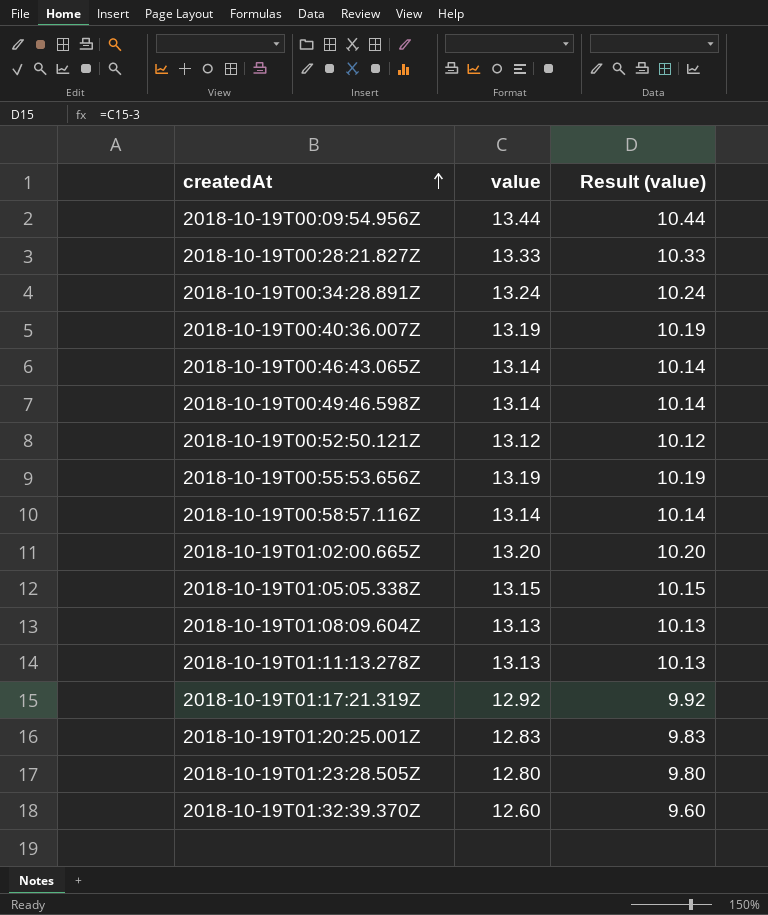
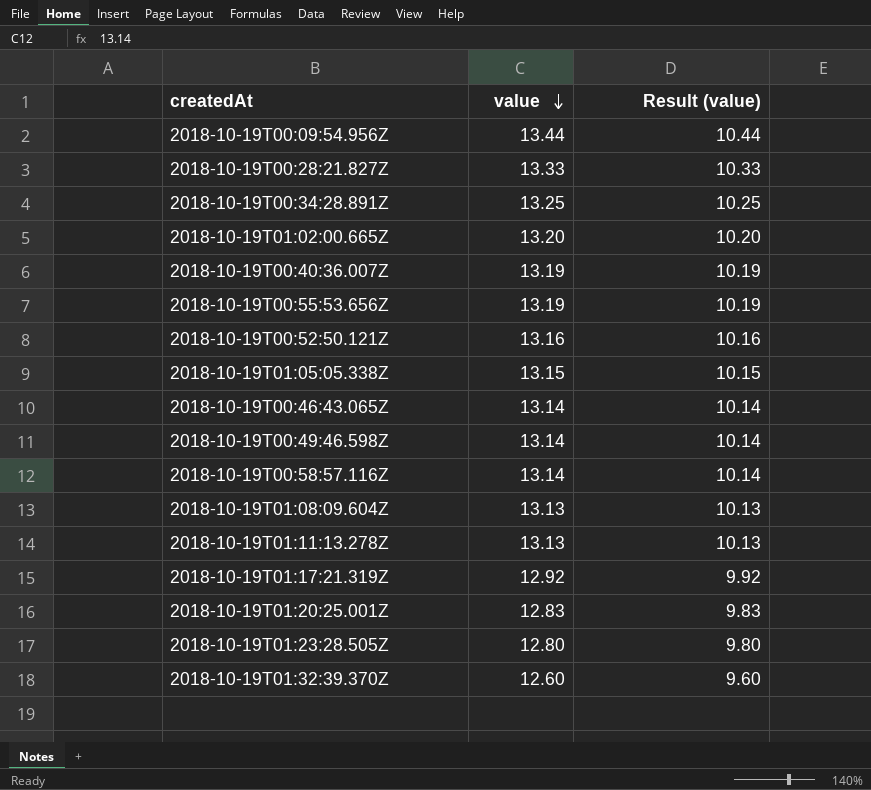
row order: createdAt ascending -> value descending
2018-10-19T00:34:28.891Z | value: 13.24 -> 13.25
2018-10-19T00:34:28.891Z | Result (value): 10.24 -> 10.25
2018-10-19T00:52:50.121Z | value: 13.12 -> 13.16
2018-10-19T00:52:50.121Z | Result (value): 10.12 -> 10.16

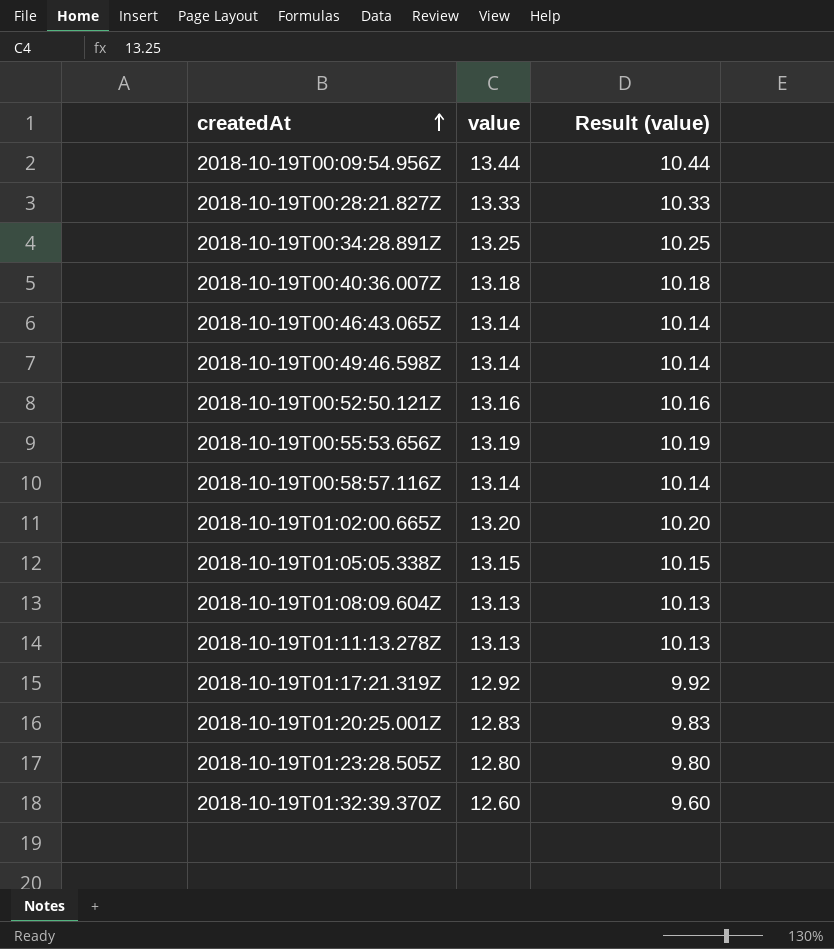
row order: value descending -> createdAt ascending
2018-10-19T00:40:36.007Z | value: 13.19 -> 13.18
2018-10-19T00:40:36.007Z | Result (value): 10.19 -> 10.18

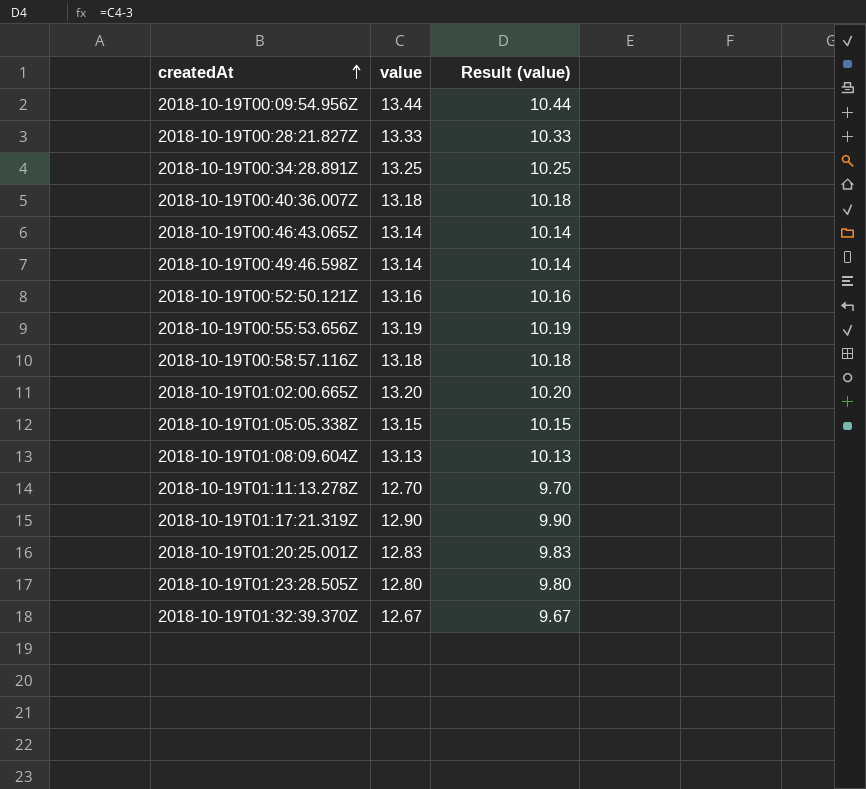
2018-10-19T00:58:57.116Z | value: 13.14 -> 13.18
2018-10-19T00:58:57.116Z | Result (value): 10.14 -> 10.18
2018-10-19T01:11:13.278Z | value: 13.13 -> 12.70
2018-10-19T01:11:13.278Z | Result (value): 10.13 -> 9.70
2018-10-19T01:17:21.319Z | value: 12.92 -> 12.90
2018-10-19T01:17:21.319Z | Result (value): 9.92 -> 9.90
2018-10-19T01:32:39.370Z | value: 12.60 -> 12.67
2018-10-19T01:32:39.370Z | Result (value): 9.60 -> 9.67

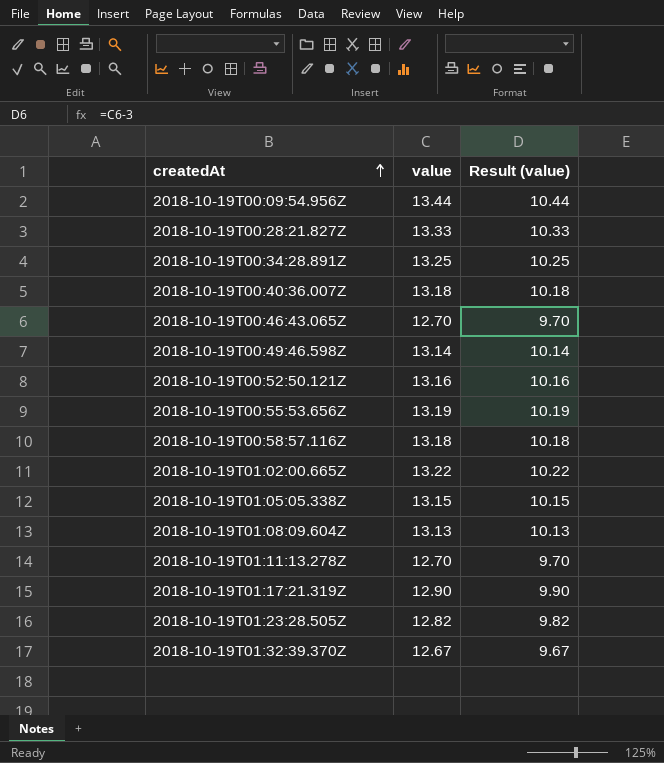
row 2018-10-19T01:20:25.001Z: 12.83 | 9.83 -> none
2018-10-19T00:46:43.065Z | value: 13.14 -> 12.70
2018-10-19T00:46:43.065Z | Result (value): 10.14 -> 9.70
2018-10-19T01:02:00.665Z | value: 13.20 -> 13.22
2018-10-19T01:02:00.665Z | Result (value): 10.20 -> 10.22
2018-10-19T01:23:28.505Z | value: 12.80 -> 12.82
2018-10-19T01:23:28.505Z | Result (value): 9.80 -> 9.82

